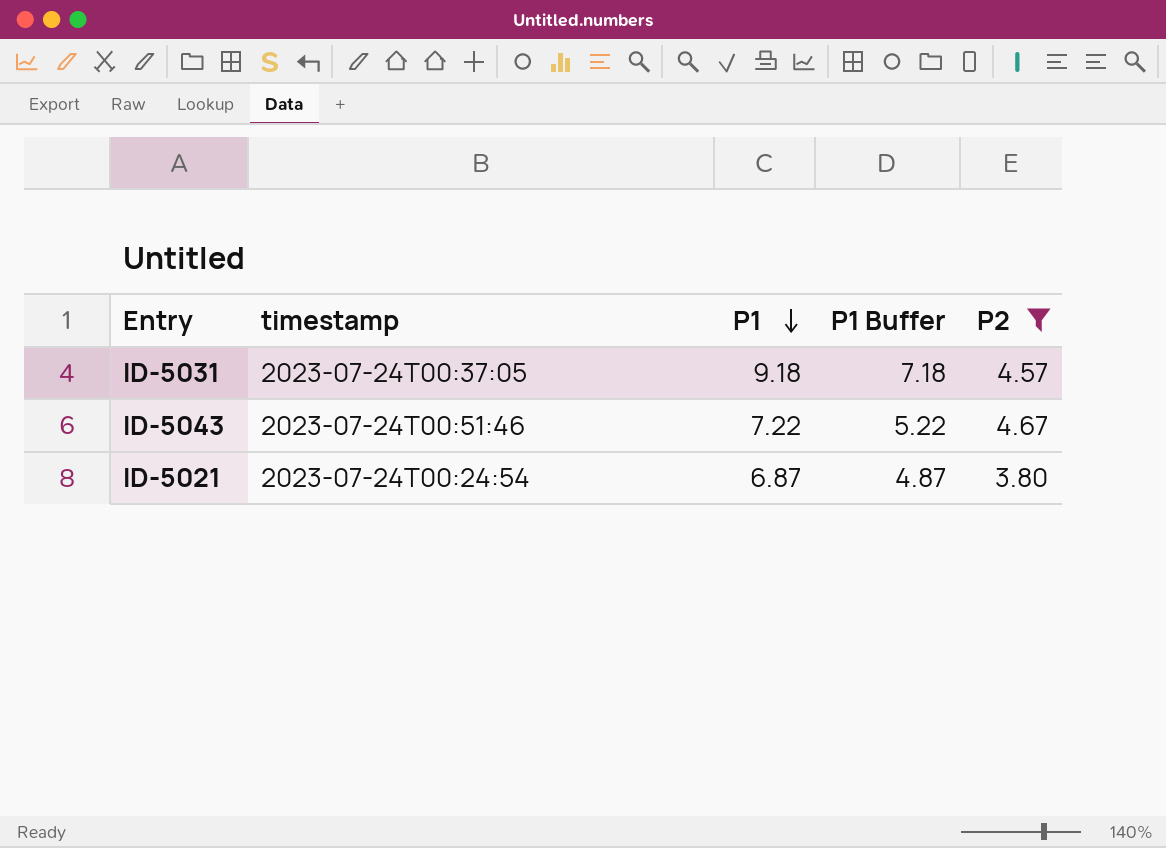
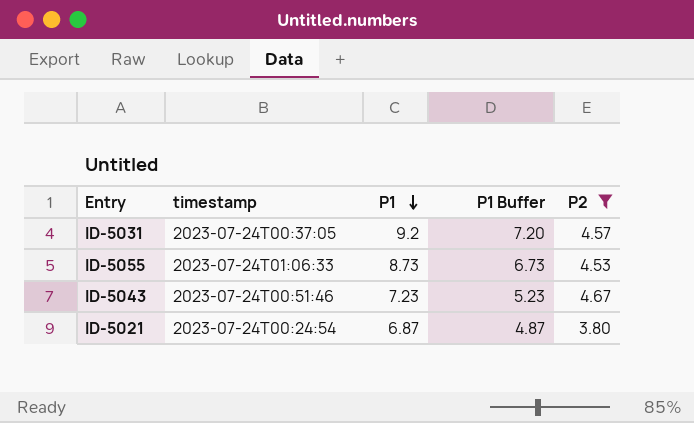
ID-5031 | P1: 9.18 -> 9.2
ID-5031 | P1 Buffer: 7.18 -> 7.20
row ID-5055: none -> 2023-07-24T01:06:33 | 8.73 | 6.73 | 4.53
ID-5043 | P1: 7.22 -> 7.23
ID-5043 | P1 Buffer: 5.22 -> 5.23

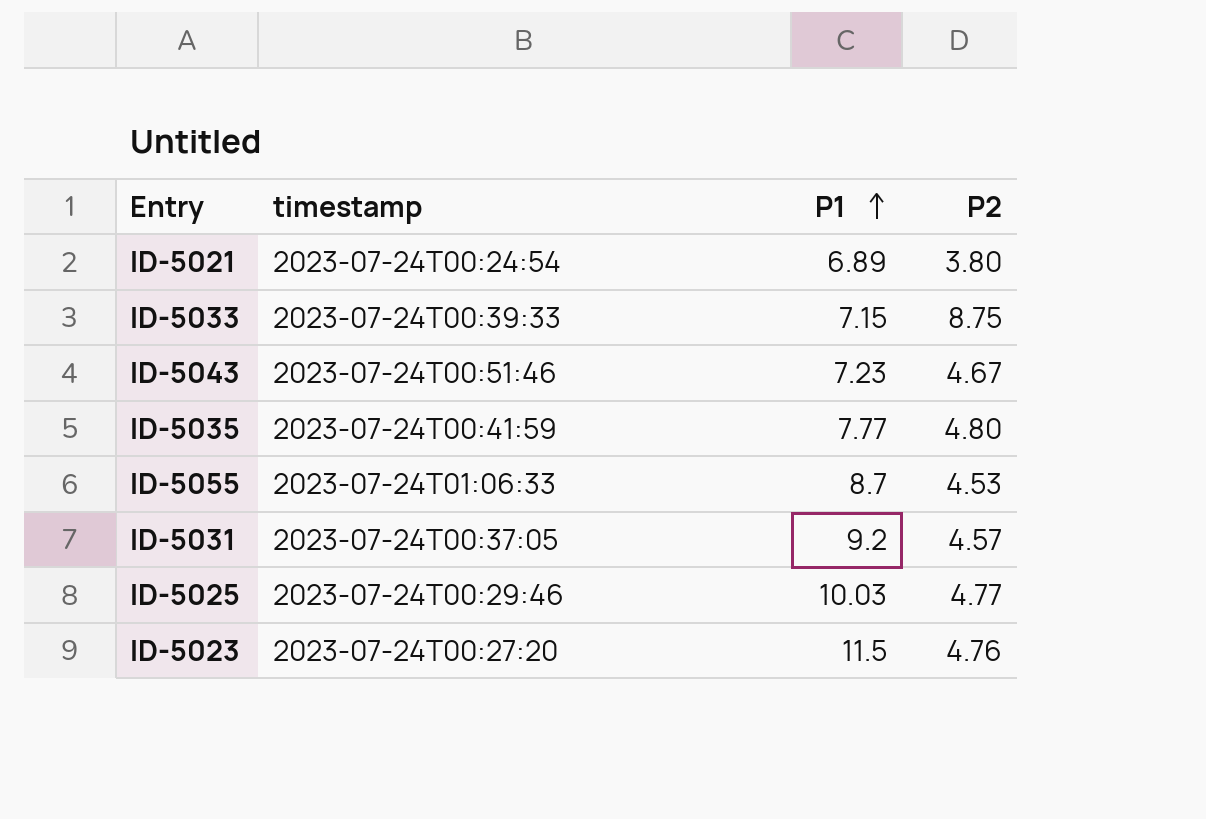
filter: P2 <= 4.67 -> none
row order: P1 descending -> P1 ascending
column P1 Buffer | formula: [P1] - 2 -> none
ID-5021 | P1: 6.87 -> 6.89
ID-5055 | P1: 8.73 -> 8.7

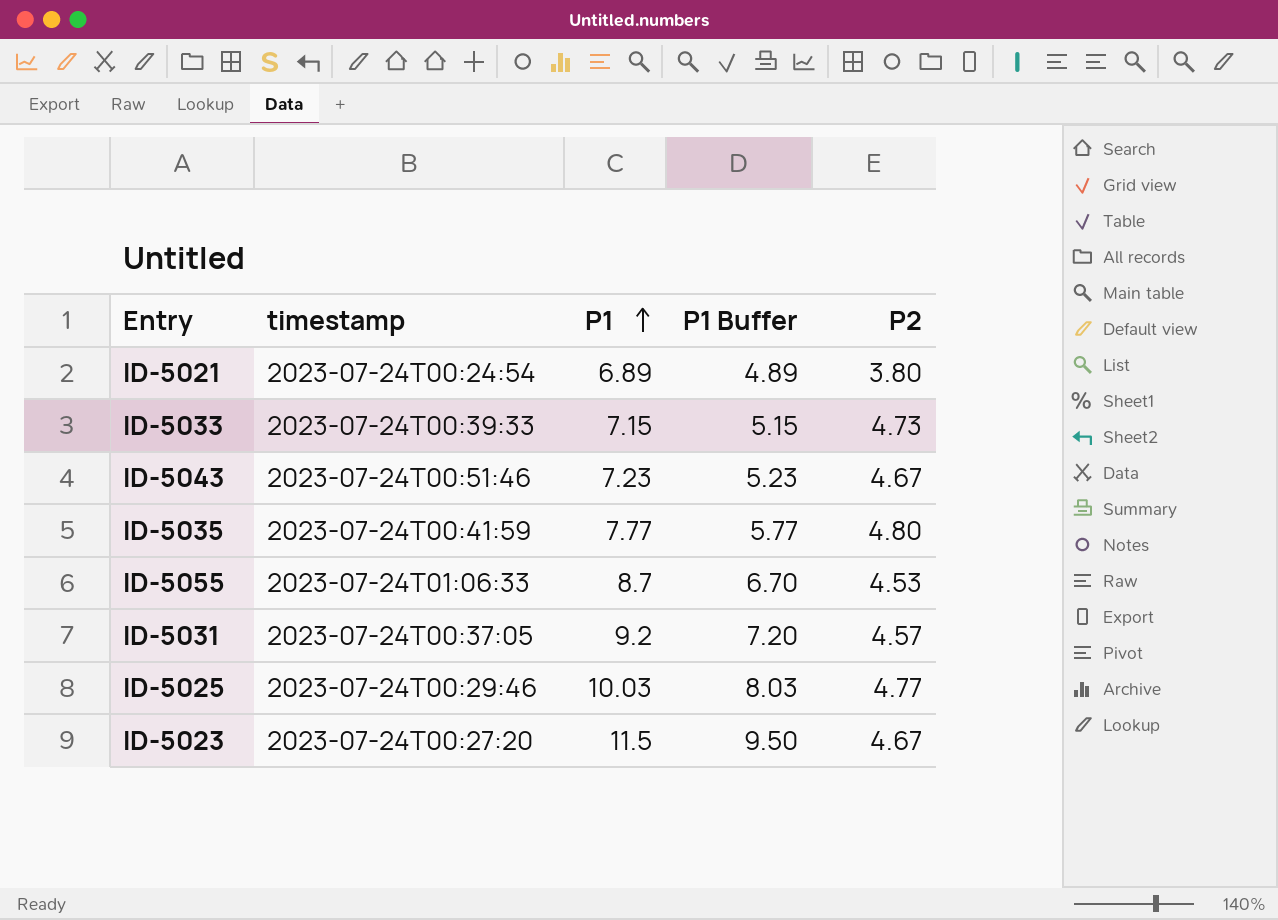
column P1 Buffer | formula: none -> [P1] - 2
ID-5033 | P2: 8.75 -> 4.73
ID-5023 | P2: 4.76 -> 4.67

